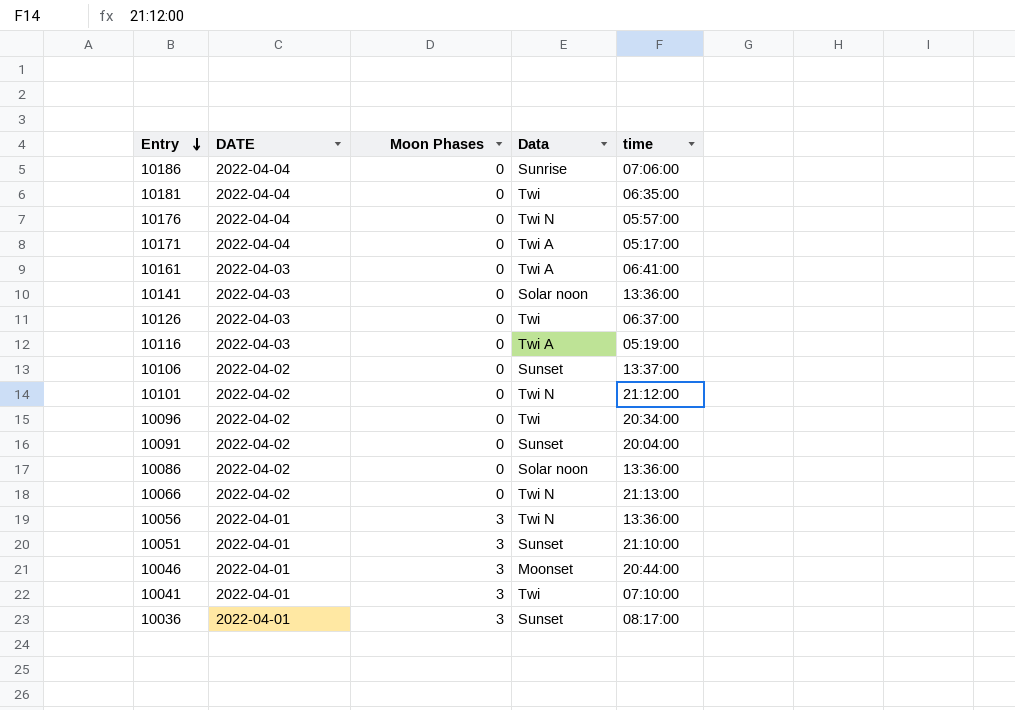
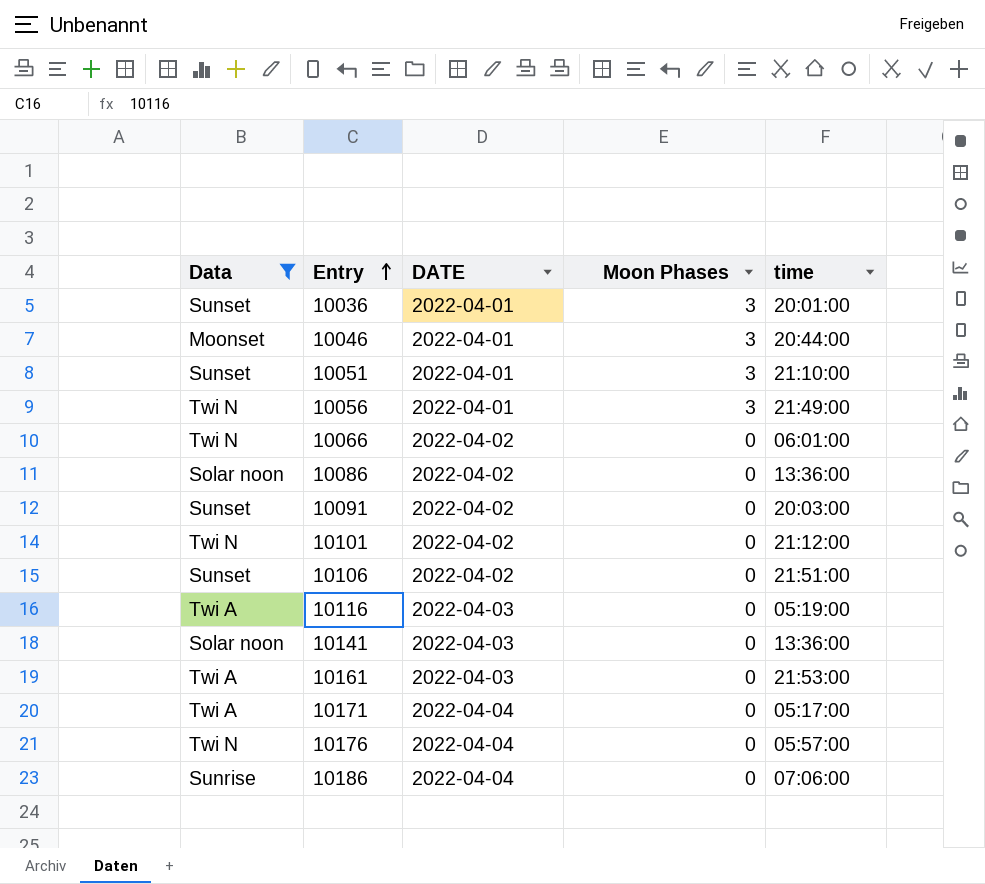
filter: none -> Data != Twi
row order: Entry descending -> Entry ascending
column Data | position: 4 -> 1
10036 | time: 08:17:00 -> 20:01:00
10056 | time: 13:36:00 -> 21:49:00
10066 | time: 21:13:00 -> 06:01:00
10091 | time: 20:04:00 -> 20:03:00
10106 | time: 13:37:00 -> 21:51:00
10161 | time: 06:41:00 -> 21:53:00

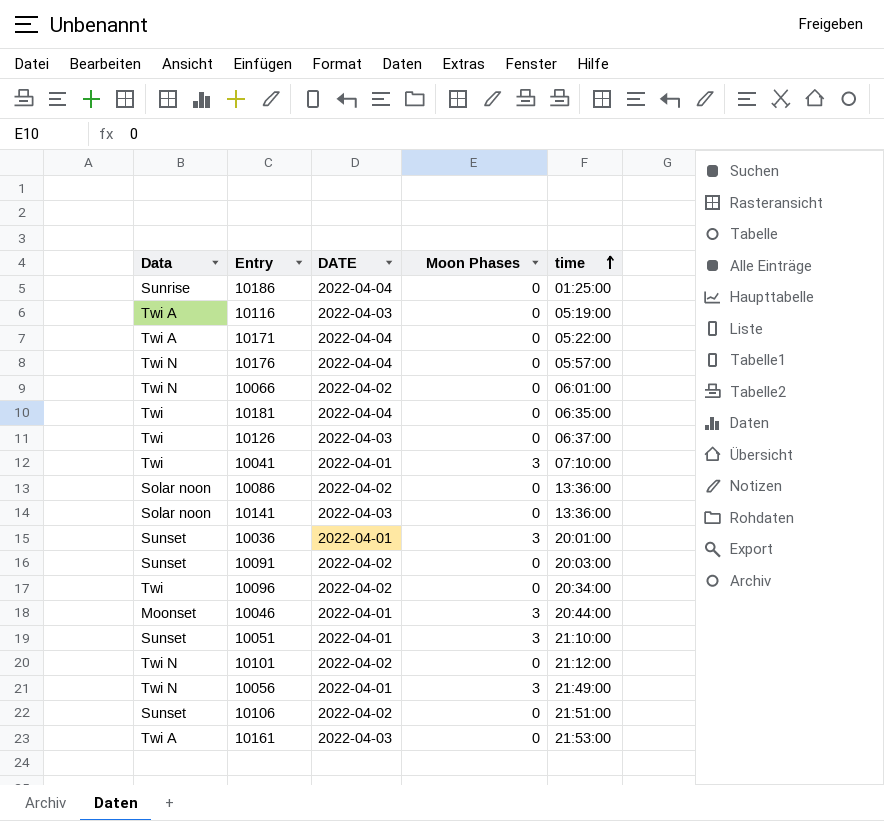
filter: Data != Twi -> none
row order: Entry ascending -> time ascending
10186 | time: 07:06:00 -> 01:25:00
10171 | time: 05:17:00 -> 05:22:00

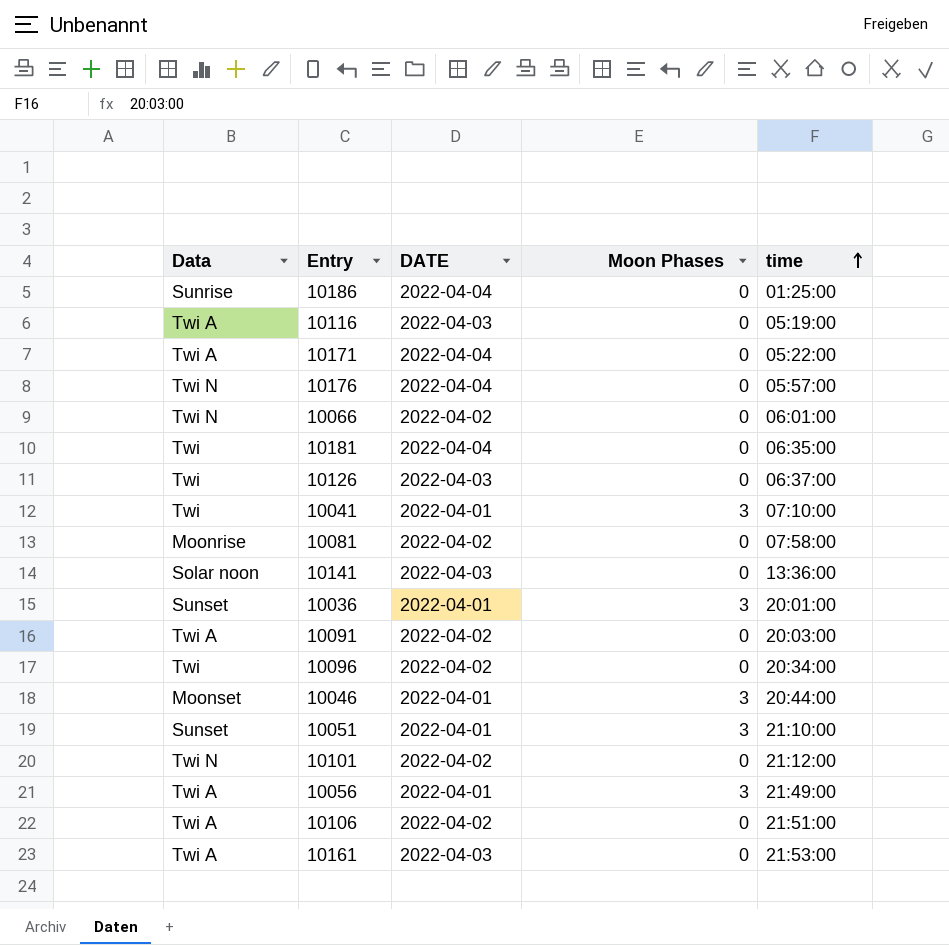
row 10086: Solar noon | 2022-04-02 | 0 | 13:36:00 -> none
row 10081: none -> Moonrise | 2022-04-02 | 0 | 07:58:00
10091 | Data: Sunset -> Twi A
10056 | Data: Twi N -> Twi A
10106 | Data: Sunset -> Twi A

